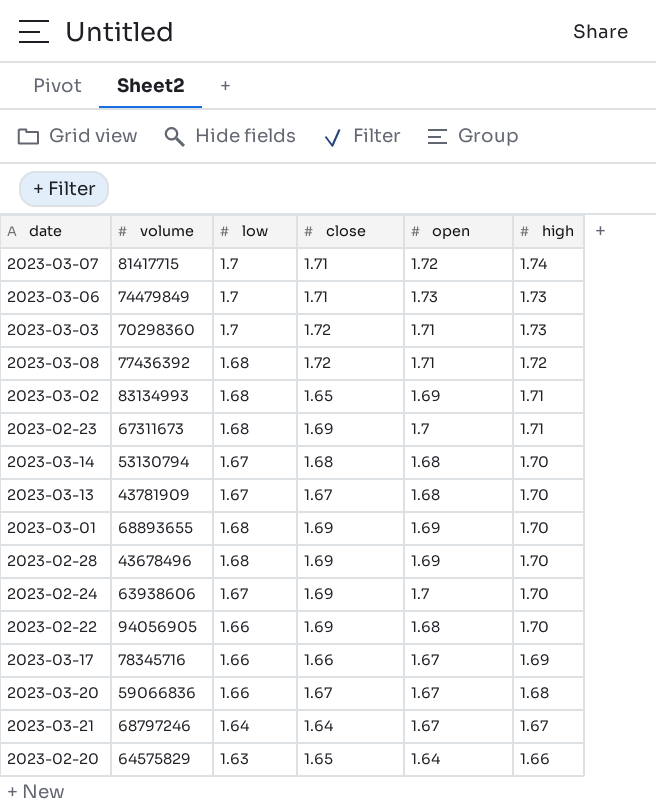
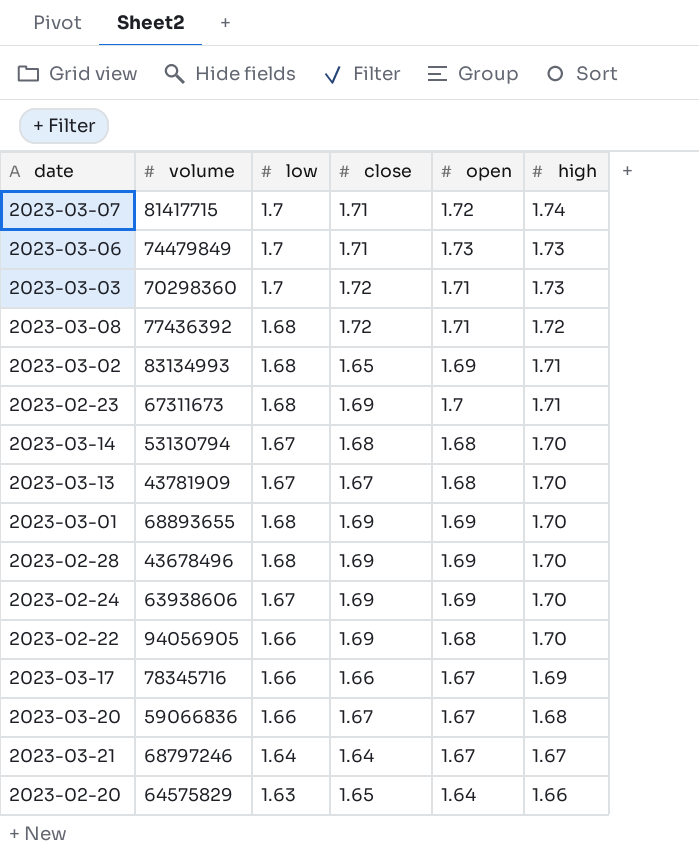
2023-02-24 | open: 1.7 -> 1.69

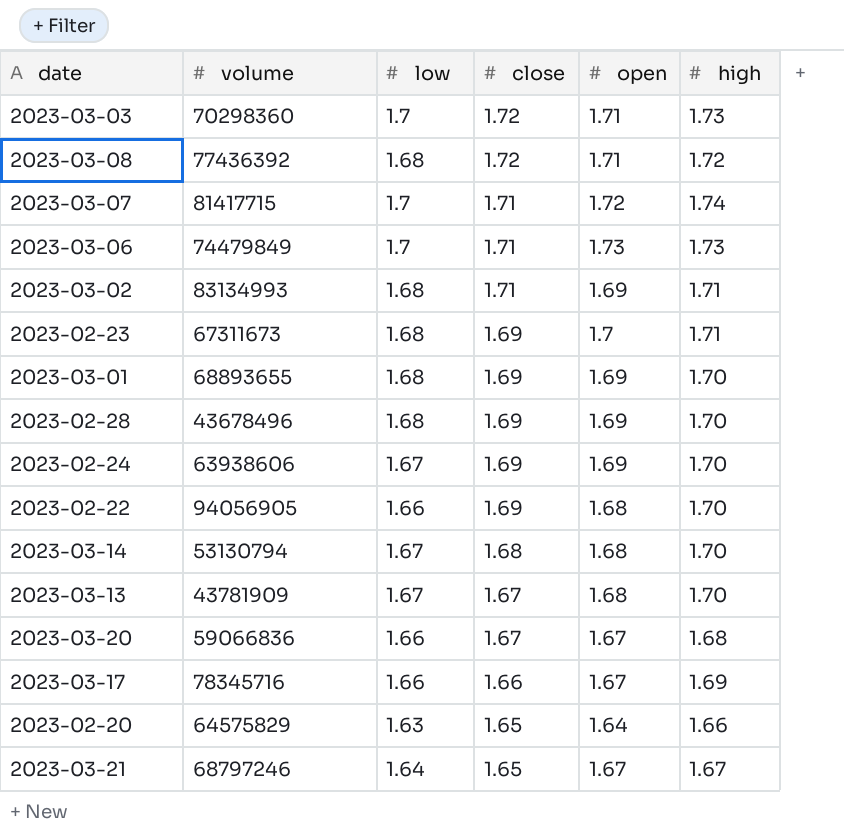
row order: high descending -> close descending
2023-03-02 | close: 1.65 -> 1.71
2023-03-21 | close: 1.64 -> 1.65

